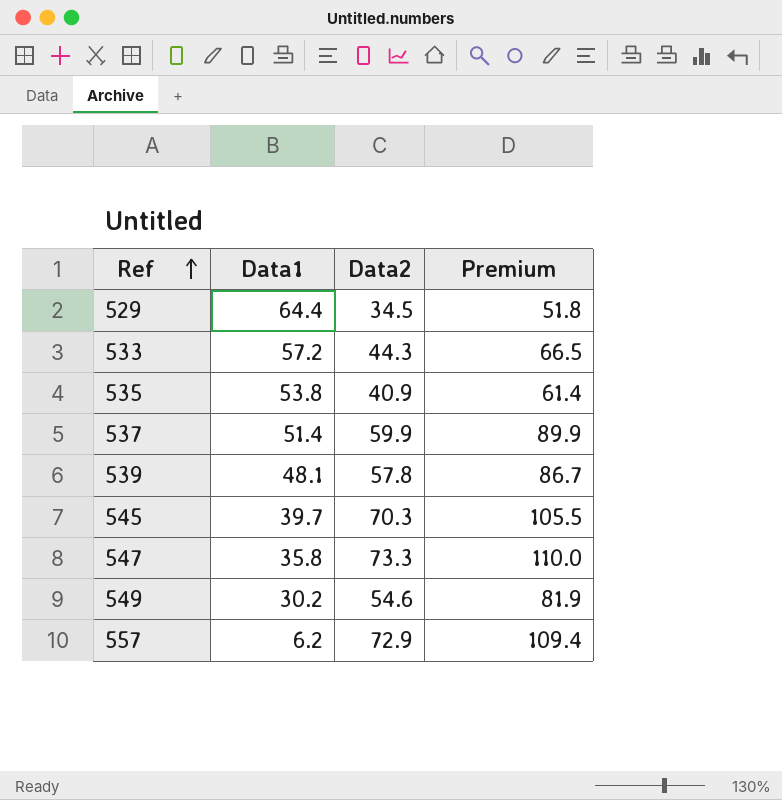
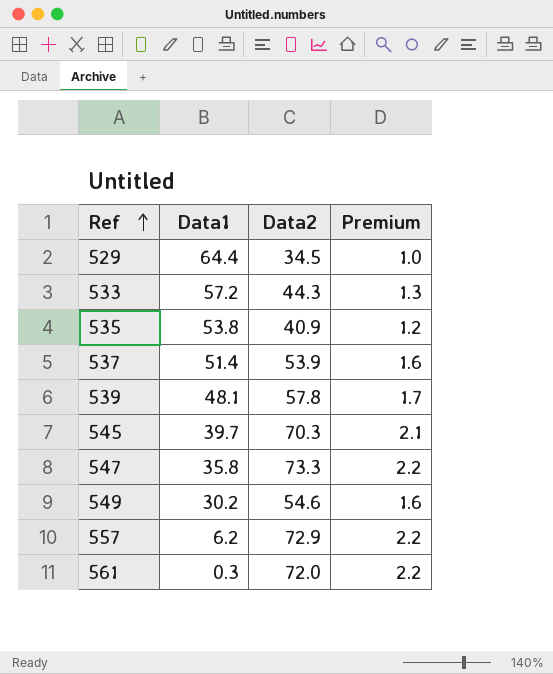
column Premium | formula: [Data2] * 1.5 -> [Data2] * 0.03
537 | Data2: 59.9 -> 53.9
row 561: none -> 0.3 | 72.0 | 2.2

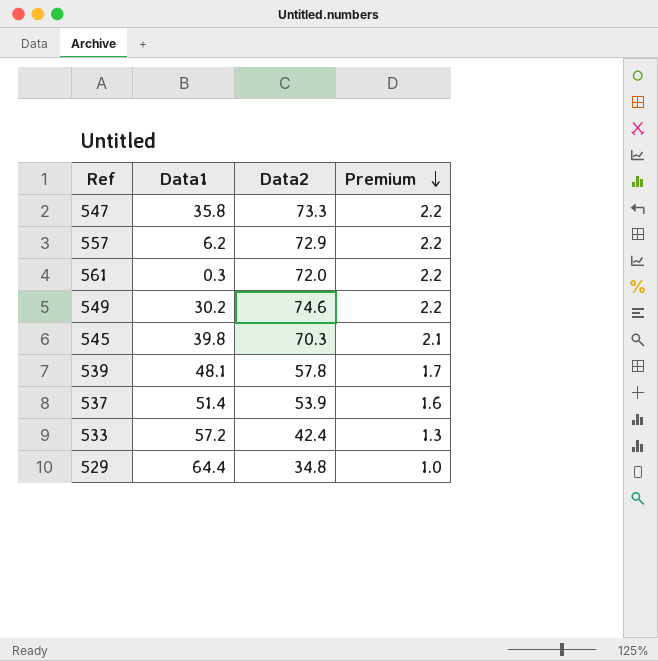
row order: Ref ascending -> Premium descending
row 535: 53.8 | 40.9 | 1.2 -> none
549 | Data2: 54.6 -> 74.6
549 | Premium: 1.6 -> 2.2
545 | Data1: 39.7 -> 39.8
533 | Data2: 44.3 -> 42.4
529 | Data2: 34.5 -> 34.8

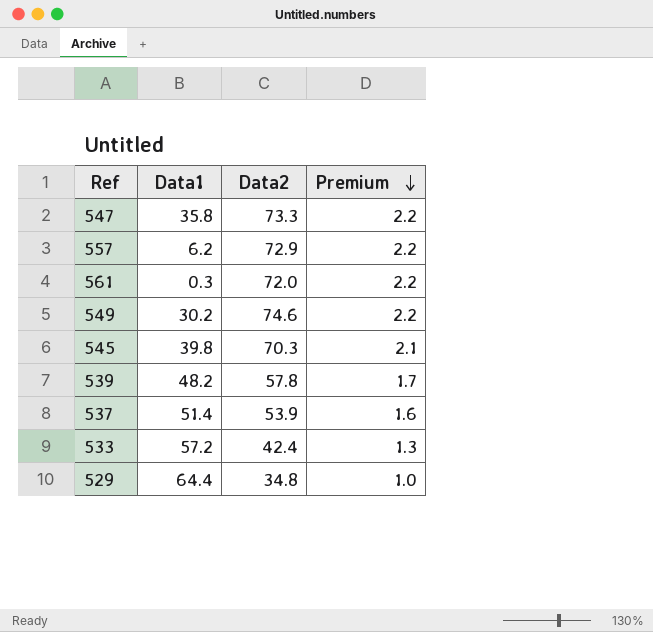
539 | Data1: 48.1 -> 48.2

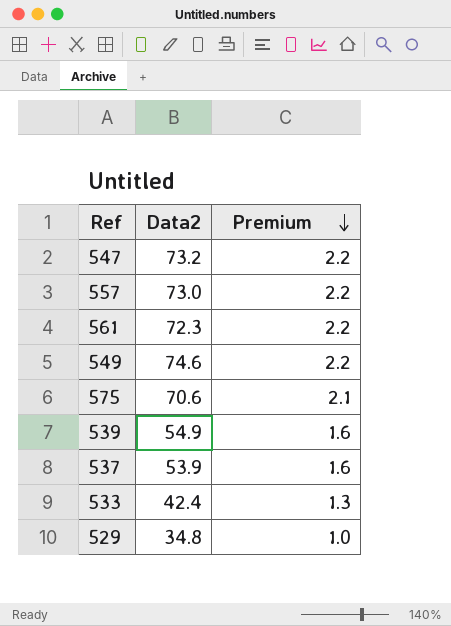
column Data1 | position: 2 -> none
row 545: 39.8 | 70.3 | 2.1 -> none
547 | Data2: 73.3 -> 73.2
557 | Data2: 72.9 -> 73.0
561 | Data2: 72.0 -> 72.3
row 575: none -> 70.6 | 2.1
539 | Data2: 57.8 -> 54.9
539 | Premium: 1.7 -> 1.6

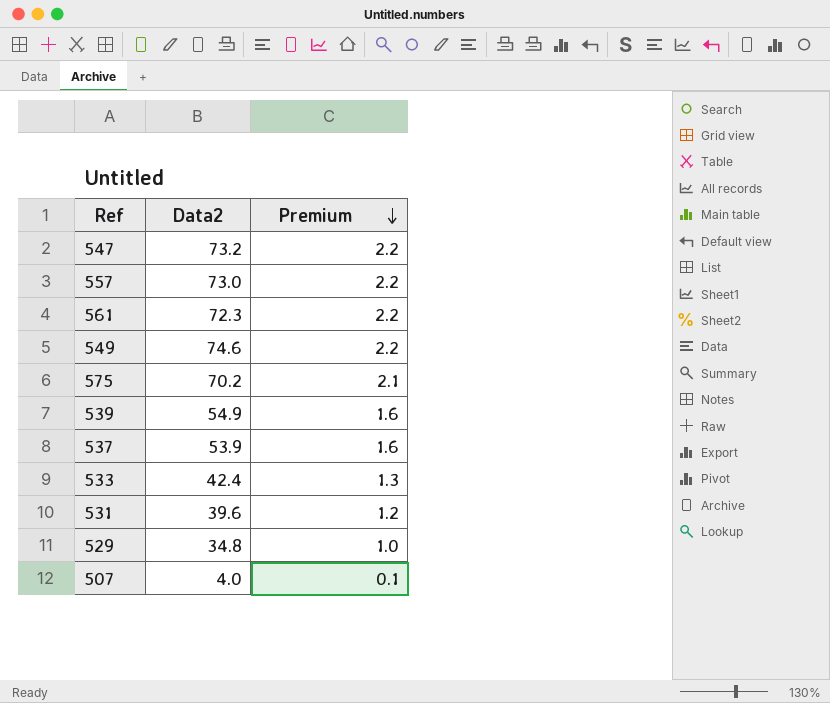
575 | Data2: 70.6 -> 70.2
row 531: none -> 39.6 | 1.2
row 507: none -> 4.0 | 0.1

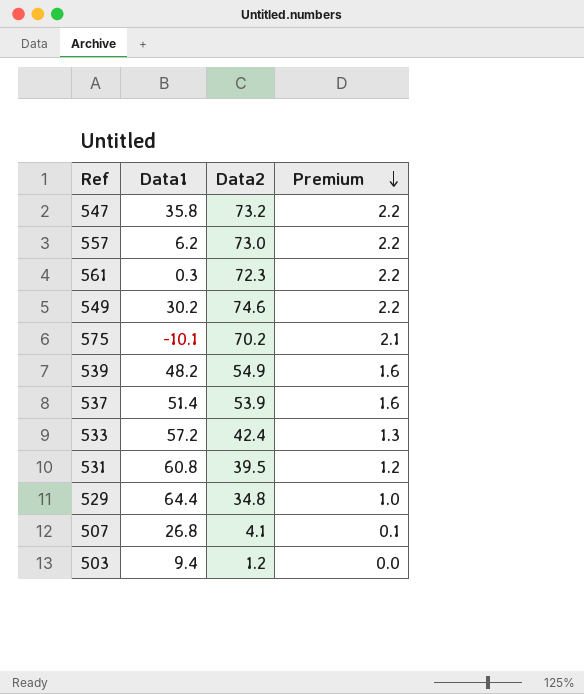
column Data1 | position: none -> 2
531 | Data2: 39.6 -> 39.5
507 | Data2: 4.0 -> 4.1
row 503: none -> 9.4 | 1.2 | 0.0

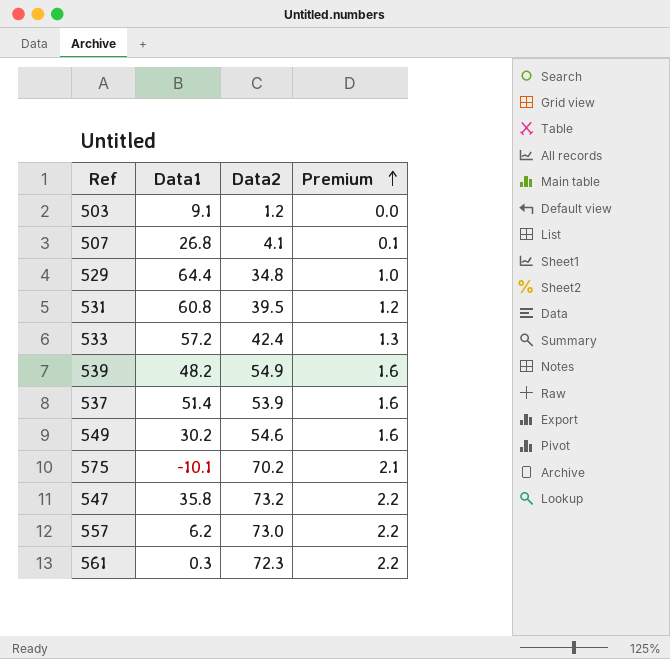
row order: Premium descending -> Premium ascending
503 | Data1: 9.4 -> 9.1
549 | Data2: 74.6 -> 54.6
549 | Premium: 2.2 -> 1.6

